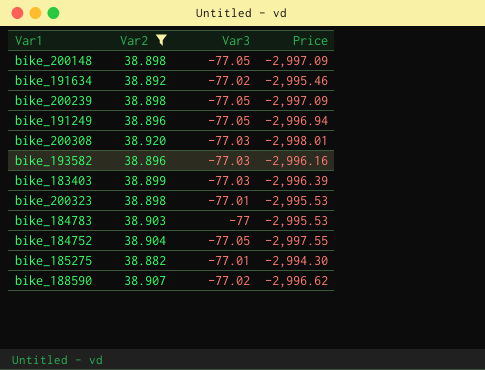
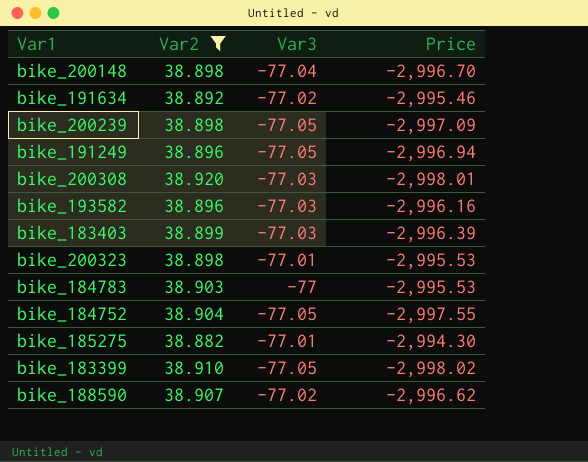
bike_200148 | Var3: -77.05 -> -77.04
bike_200148 | Price: -2,997.09 -> -2,996.70
row bike_183399: none -> 38.910 | -77.05 | -2,998.02

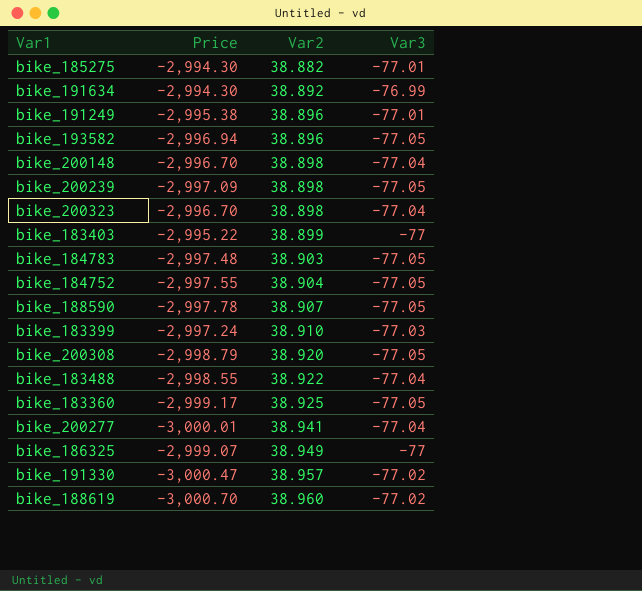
filter: Var2 <= 38.920 -> none
row order: none -> Var2 ascending
column Price | position: 4 -> 2
bike_191634 | Price: -2,995.46 -> -2,994.30
bike_191634 | Var3: -77.02 -> -76.99
bike_191249 | Price: -2,996.94 -> -2,995.38
bike_191249 | Var3: -77.05 -> -77.01
bike_193582 | Price: -2,996.16 -> -2,996.94
bike_193582 | Var3: -77.03 -> -77.05
bike_200323 | Price: -2,995.53 -> -2,996.70
bike_200323 | Var3: -77.01 -> -77.04
bike_183403 | Price: -2,996.39 -> -2,995.22
bike_183403 | Var3: -77.03 -> -77
bike_184783 | Price: -2,995.53 -> -2,997.48
bike_184783 | Var3: -77 -> -77.05
bike_188590 | Price: -2,996.62 -> -2,997.78
bike_188590 | Var3: -77.02 -> -77.05
bike_183399 | Price: -2,998.02 -> -2,997.24
bike_183399 | Var3: -77.05 -> -77.03
bike_200308 | Price: -2,998.01 -> -2,998.79
bike_200308 | Var3: -77.03 -> -77.05

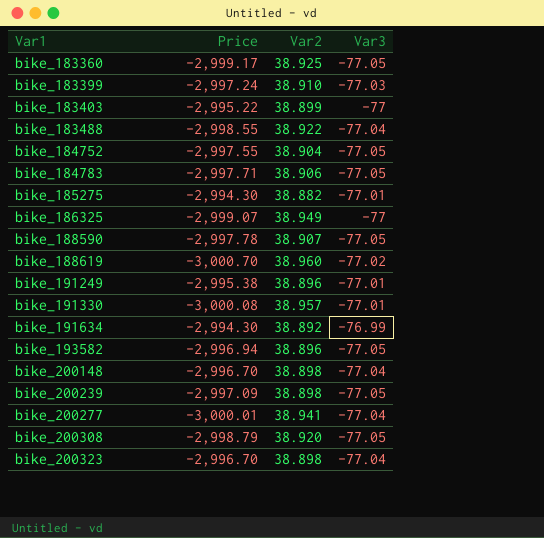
row order: Var2 ascending -> Var1 ascending
bike_184783 | Price: -2,997.48 -> -2,997.71
bike_184783 | Var2: 38.903 -> 38.906
bike_191330 | Price: -3,000.47 -> -3,000.08
bike_191330 | Var3: -77.02 -> -77.01

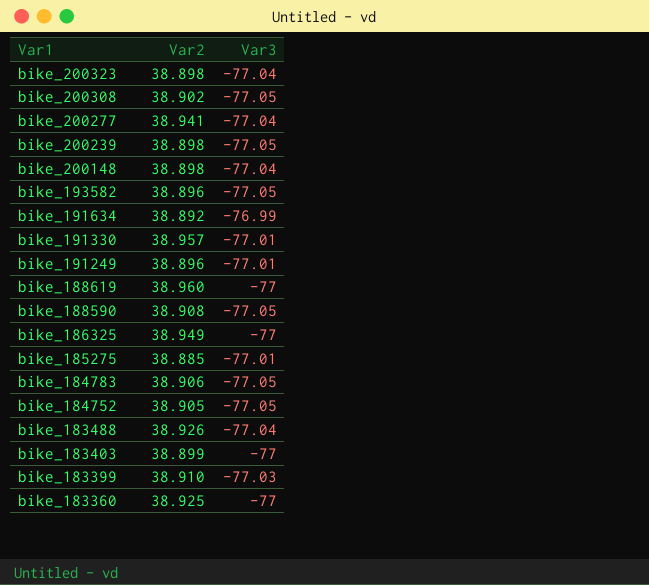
row order: Var1 ascending -> Var1 descending
column Price | formula: [Var2] * [Var3] -> none
bike_200308 | Var2: 38.920 -> 38.902
bike_188619 | Var3: -77.02 -> -77
bike_188590 | Var2: 38.907 -> 38.908
bike_185275 | Var2: 38.882 -> 38.885
bike_184752 | Var2: 38.904 -> 38.905
bike_183488 | Var2: 38.922 -> 38.926
bike_183360 | Var3: -77.05 -> -77

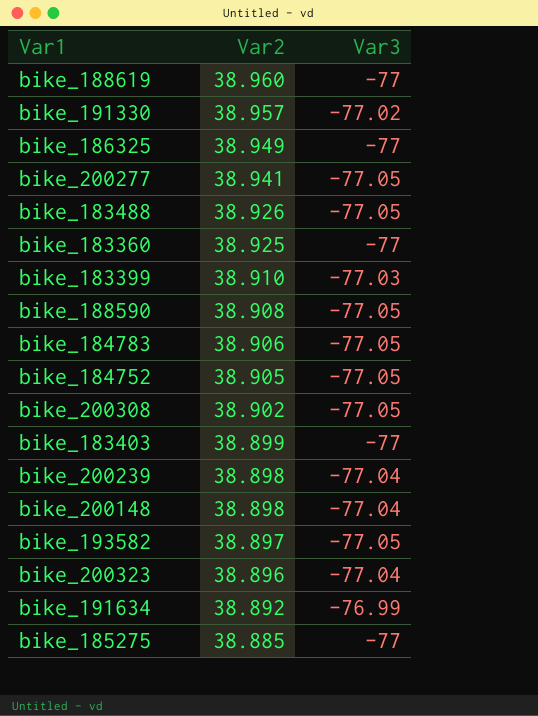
row order: Var1 descending -> Var2 descending
row bike_191249: 38.896 | -77.01 -> none
bike_191330 | Var3: -77.01 -> -77.02
bike_200277 | Var3: -77.04 -> -77.05
bike_183488 | Var3: -77.04 -> -77.05
bike_200239 | Var3: -77.05 -> -77.04
bike_193582 | Var2: 38.896 -> 38.897
bike_200323 | Var2: 38.898 -> 38.896
bike_185275 | Var3: -77.01 -> -77

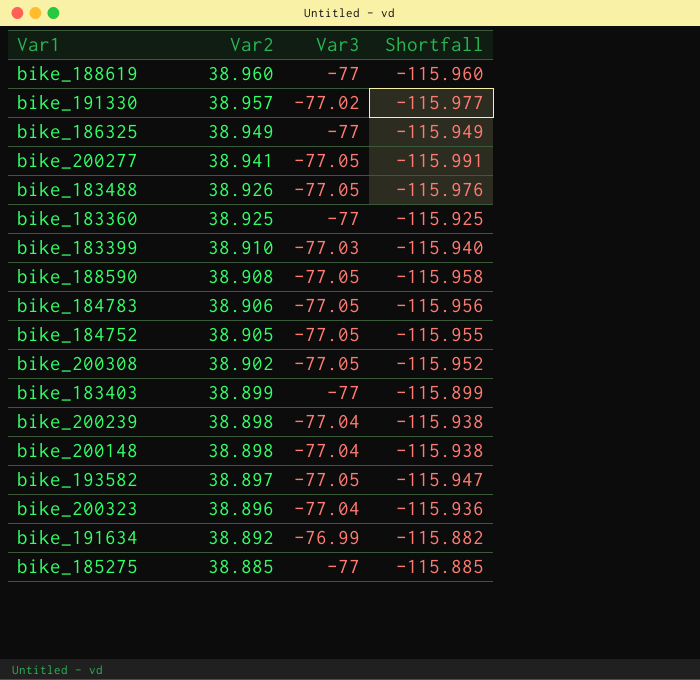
column Shortfall | formula: none -> [Var3] - [Var2]

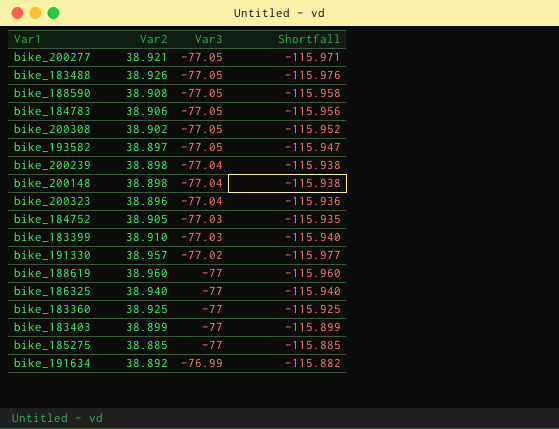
row order: Var2 descending -> Var3 ascending
bike_200277 | Var2: 38.941 -> 38.921
bike_200277 | Shortfall: -115.991 -> -115.971
bike_184752 | Var3: -77.05 -> -77.03
bike_184752 | Shortfall: -115.955 -> -115.935
bike_186325 | Var2: 38.949 -> 38.940
bike_186325 | Shortfall: -115.949 -> -115.940

